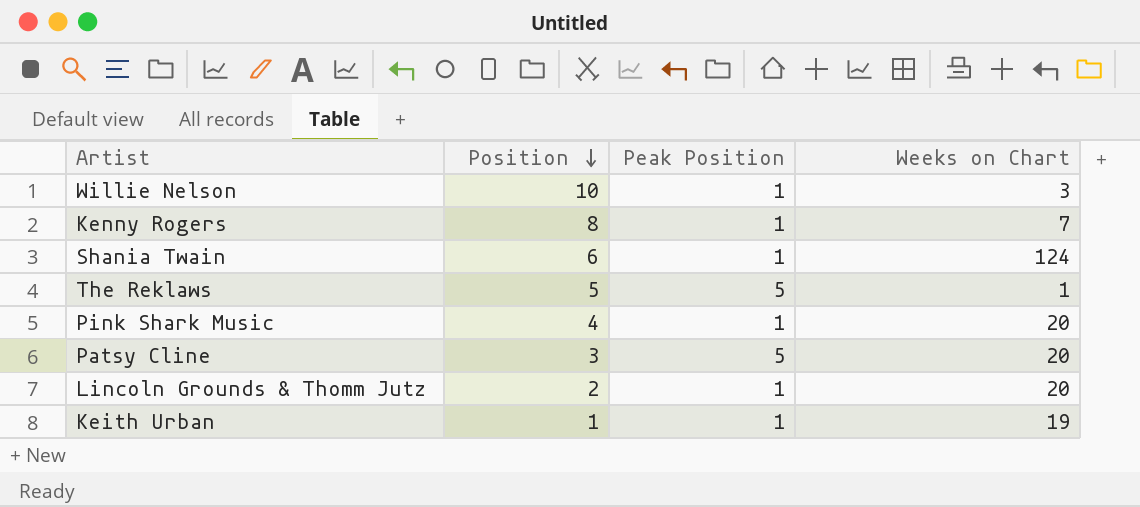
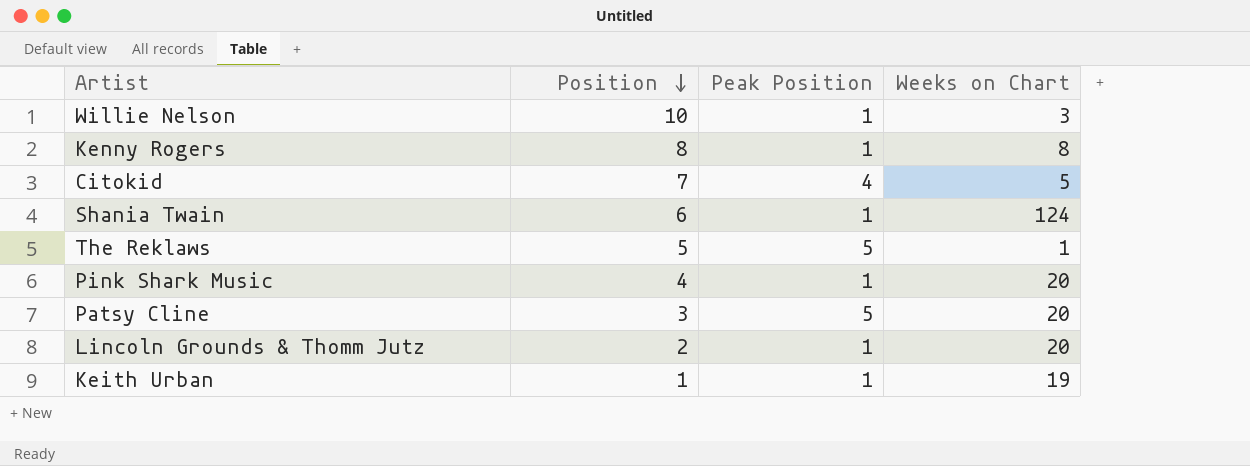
Kenny Rogers | Weeks on Chart: 7 -> 8
row Citokid: none -> 7 | 4 | 5

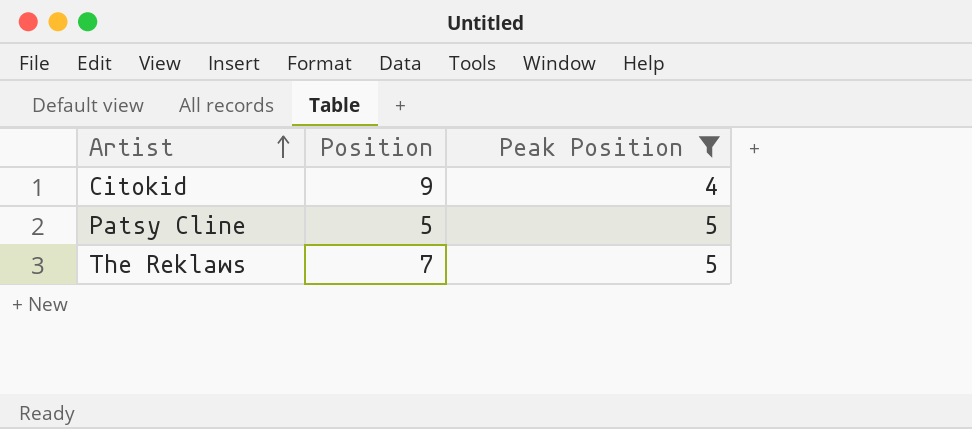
filter: none -> Peak Position != 1
row order: Position descending -> Artist ascending
column Weeks on Chart | position: 4 -> none
Citokid | Position: 7 -> 9
Patsy Cline | Position: 3 -> 5
The Reklaws | Position: 5 -> 7

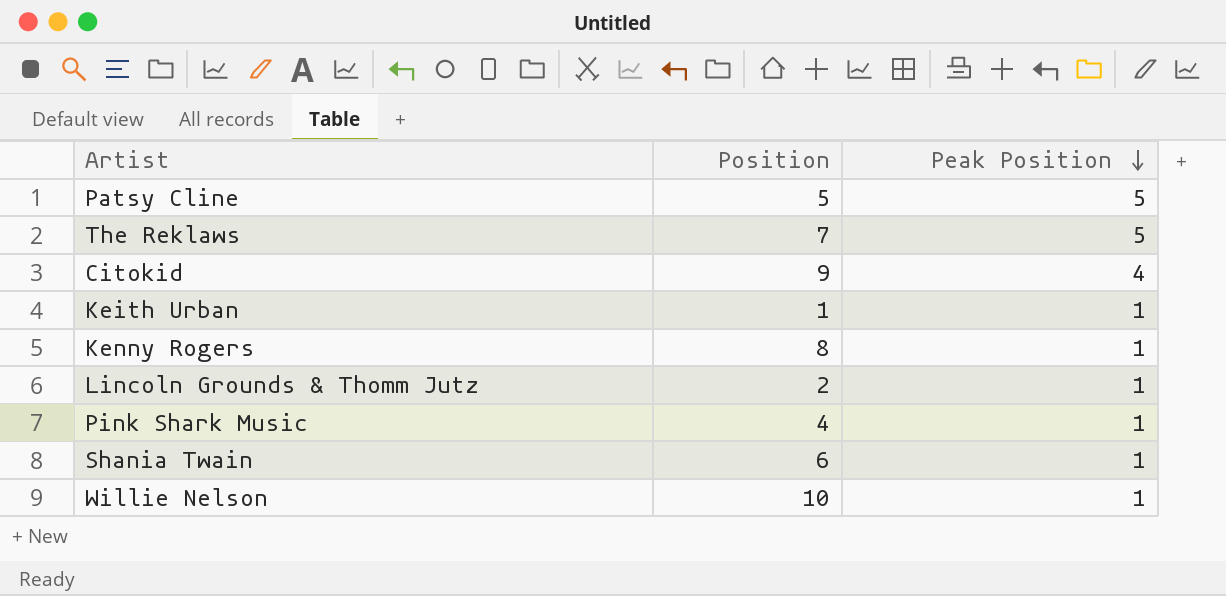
filter: Peak Position != 1 -> none
row order: Artist ascending -> Peak Position descending

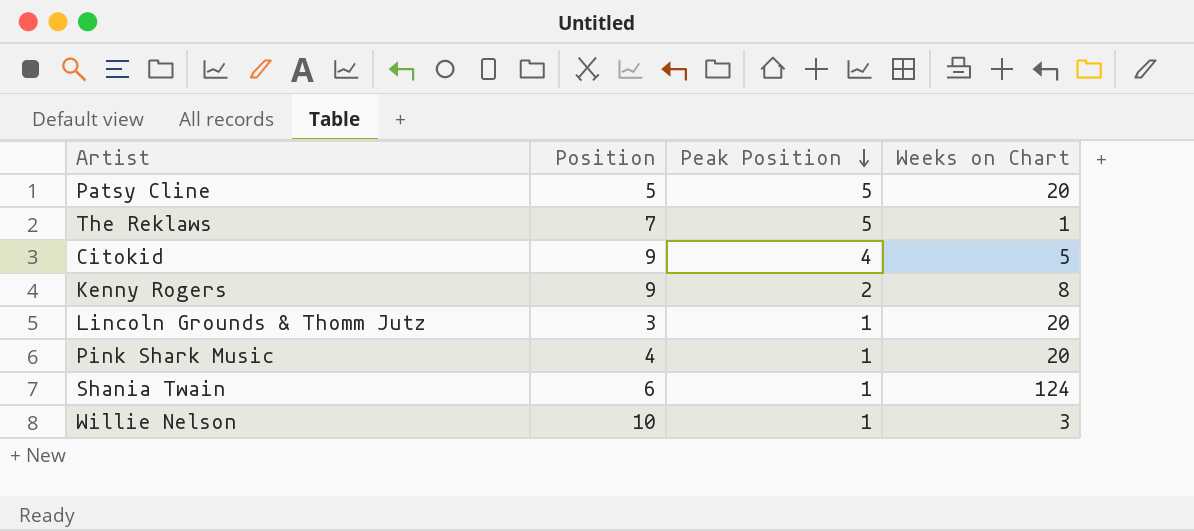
column Weeks on Chart | position: none -> 4
row Keith Urban: 1 | 1 -> none
Kenny Rogers | Position: 8 -> 9
Kenny Rogers | Peak Position: 1 -> 2
Lincoln Grounds & Thomm Jutz | Position: 2 -> 3

